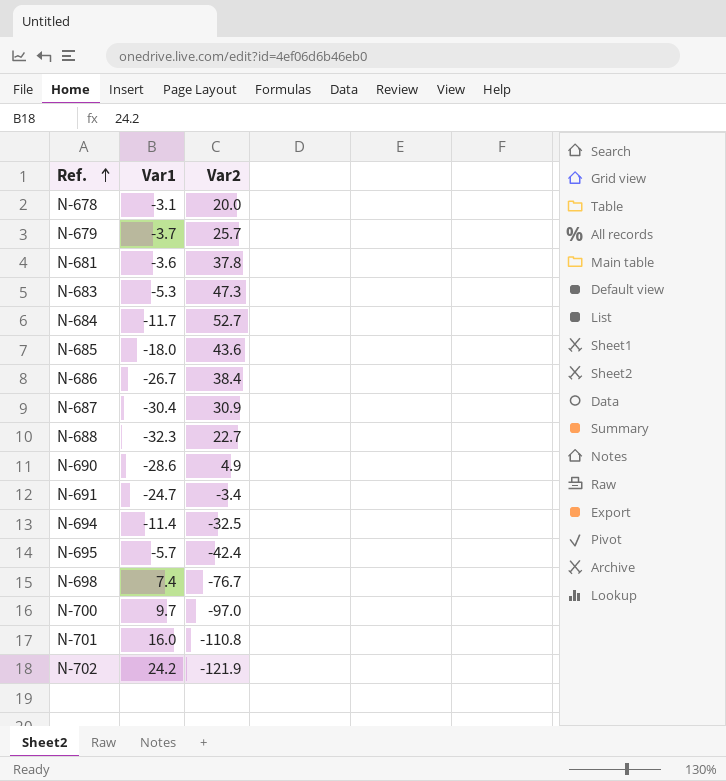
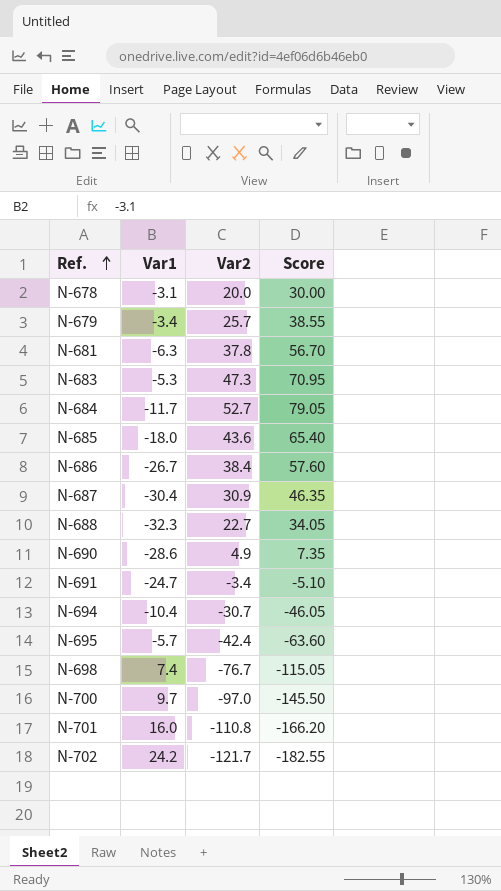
column Score | formula: none -> [Var2] * 1.5
N-679 | Var1: -3.7 -> -3.4
N-681 | Var1: -3.6 -> -6.3
N-694 | Var1: -11.4 -> -10.4
N-694 | Var2: -32.5 -> -30.7
N-702 | Var2: -121.9 -> -121.7

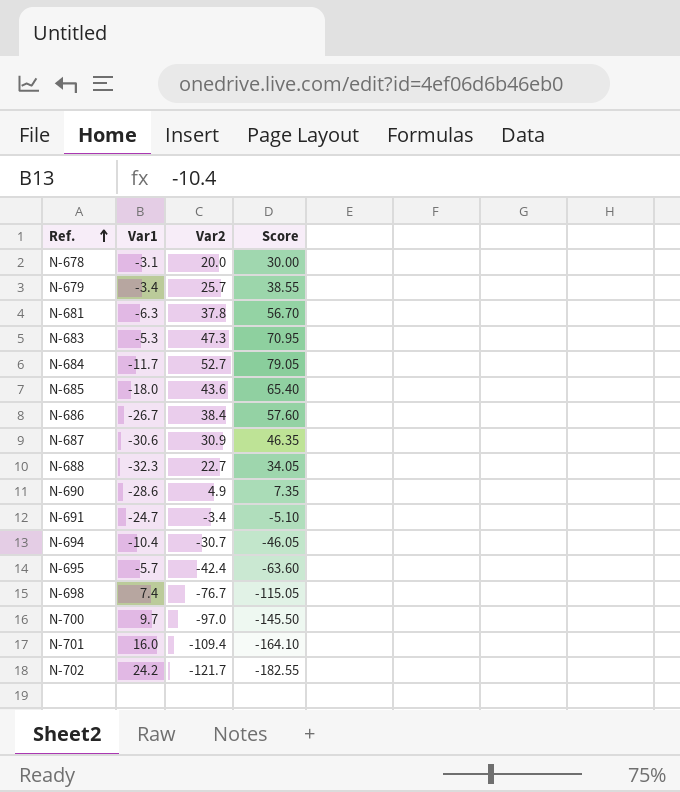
N-687 | Var1: -30.4 -> -30.6
N-701 | Var2: -110.8 -> -109.4
N-701 | Score: -166.20 -> -164.10

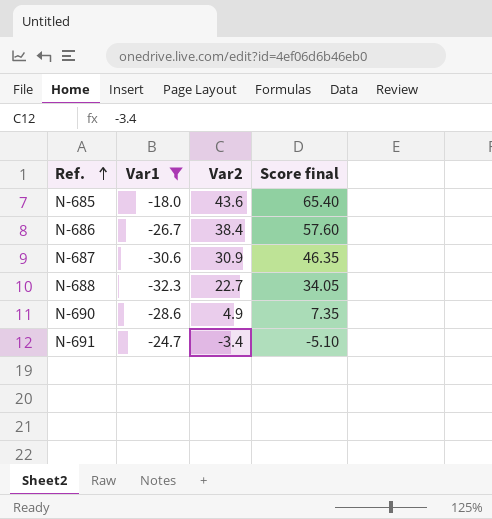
filter: none -> Var1 <= -18.0
column name: Score -> Score final

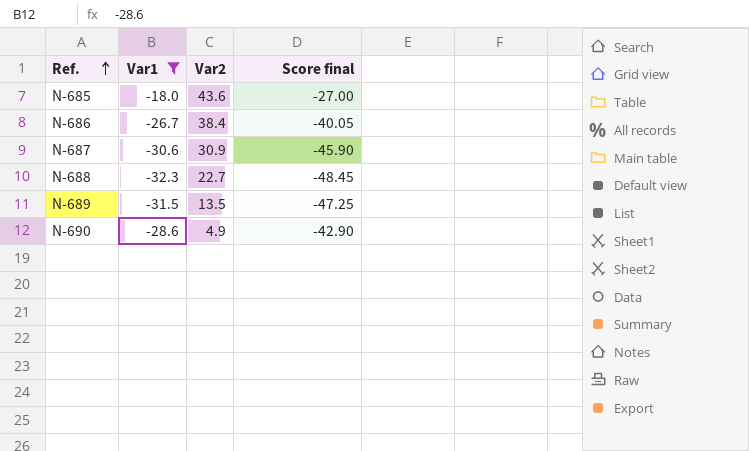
column Score final | formula: [Var2] * 1.5 -> [Var1] * 1.5
row N-691: -24.7 | -3.4 | -5.10 -> none
row N-689: none -> -31.5 | 13.5 | -47.25

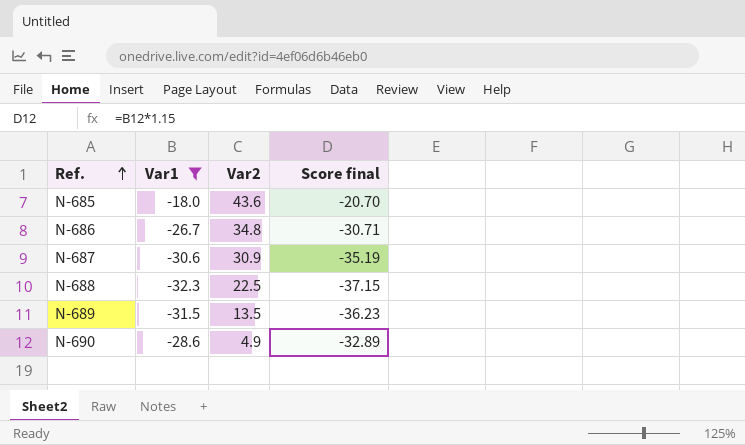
column Score final | formula: [Var1] * 1.5 -> [Var1] * 1.15
N-686 | Var2: 38.4 -> 34.8
N-688 | Var2: 22.7 -> 22.5

